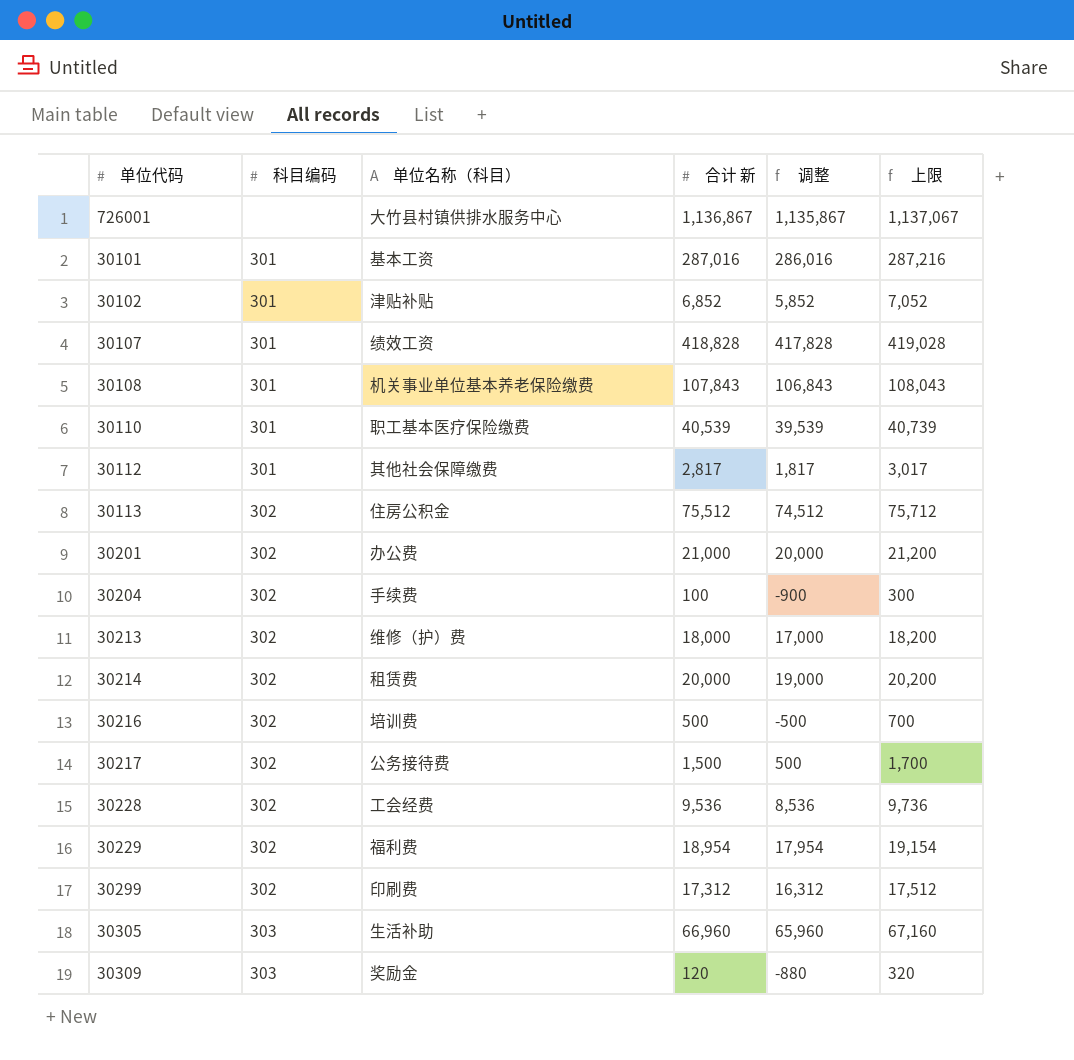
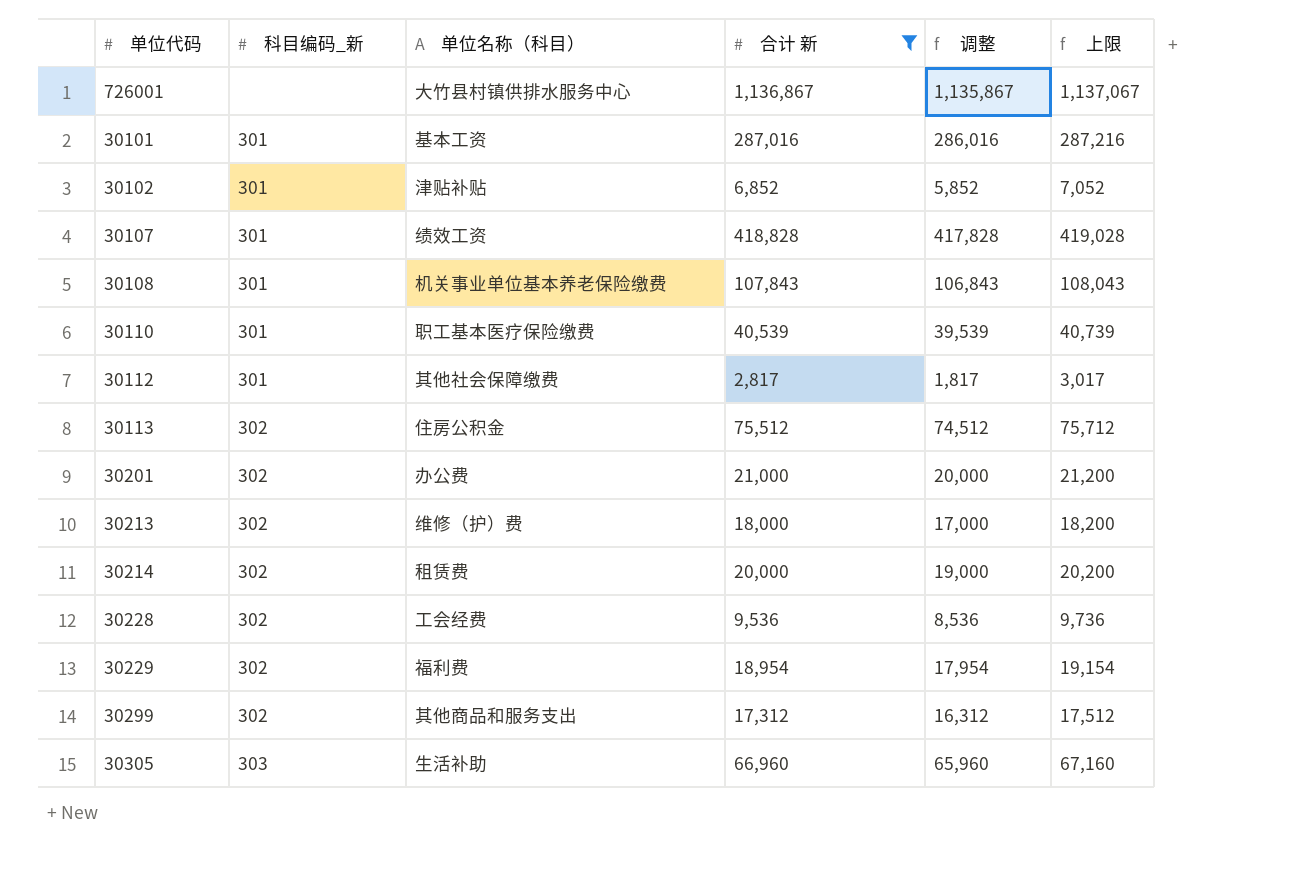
filter: none -> 合计 新 >= 2,817
column name: 科目编码 -> 科目编码_新
30299 | 单位名称（科目）: 印刷费 -> 其他商品和服务支出

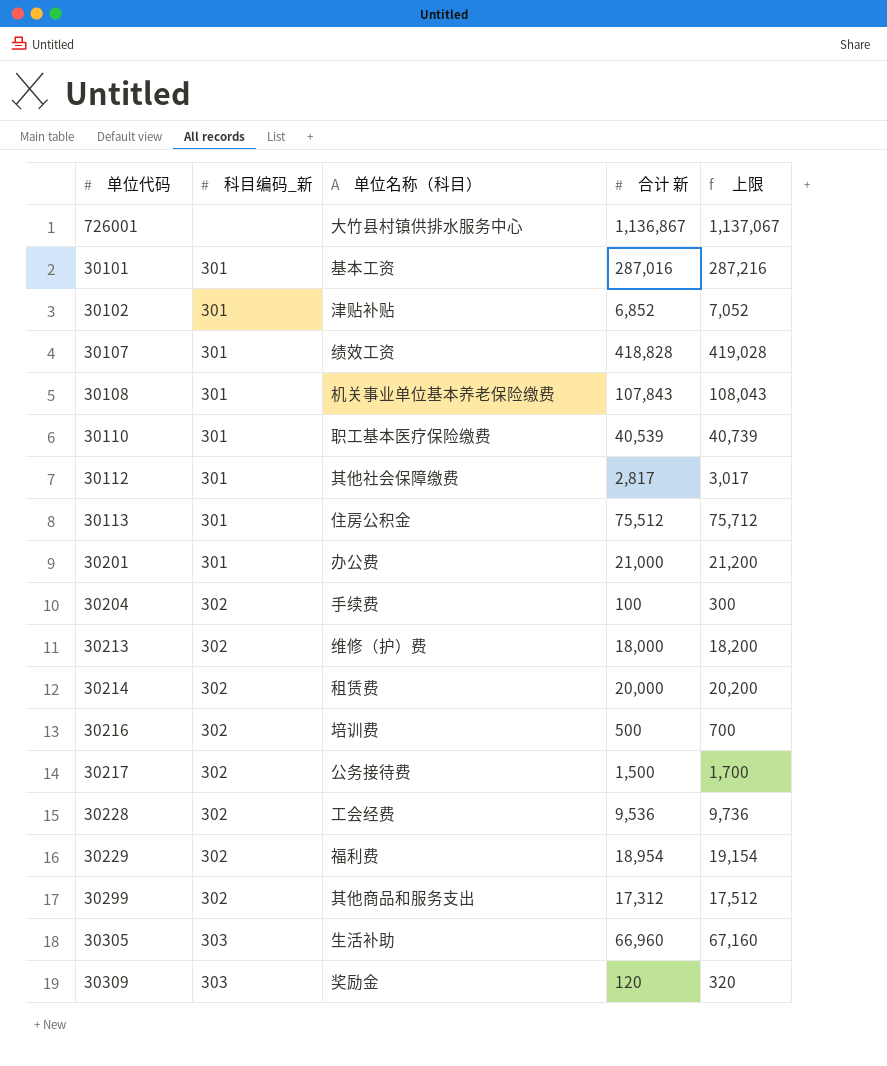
filter: 合计 新 >= 2,817 -> none
column 调整 | formula: [合计 新] - 1000 -> none
30113 | 科目编码_新: 302 -> 301
30201 | 科目编码_新: 302 -> 301

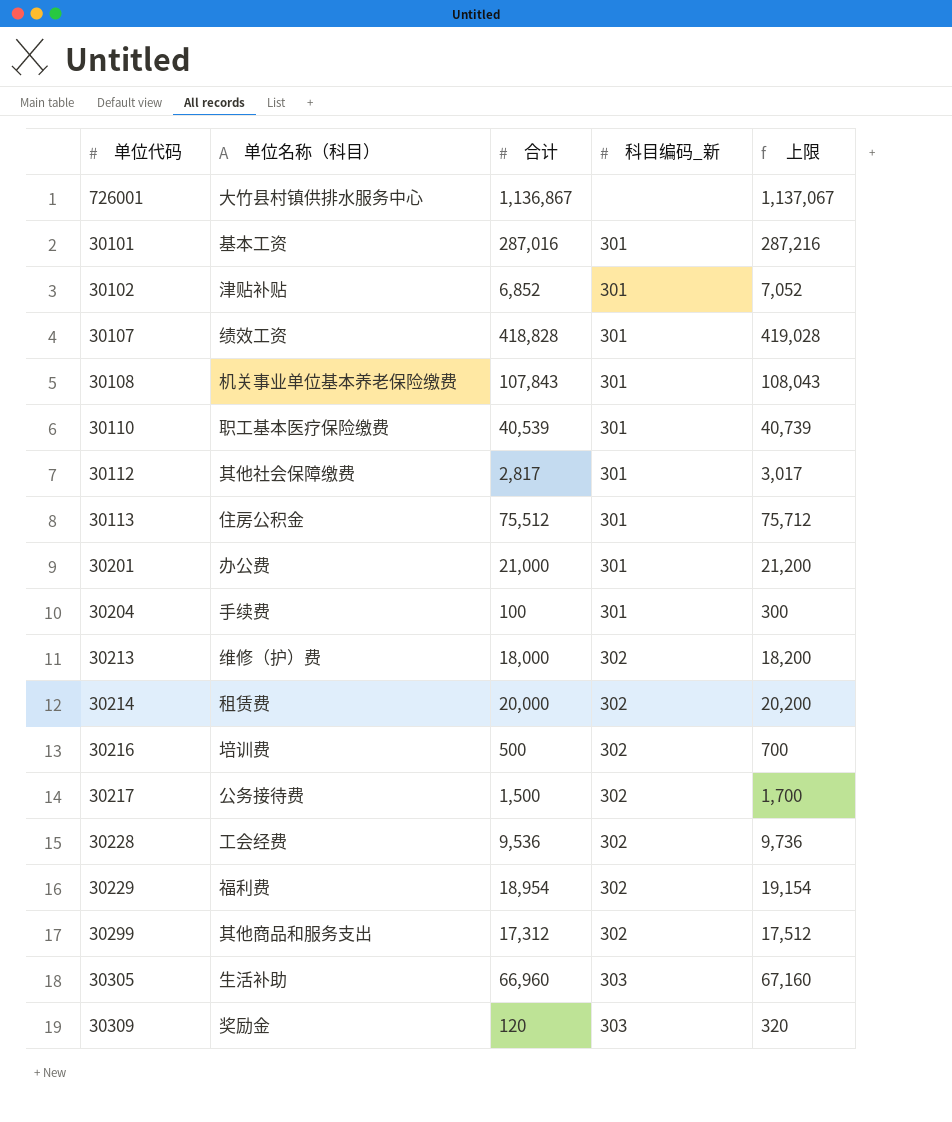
column name: 合计 新 -> 合计
column 科目编码_新 | position: 2 -> 4
30204 | 科目编码_新: 302 -> 301

